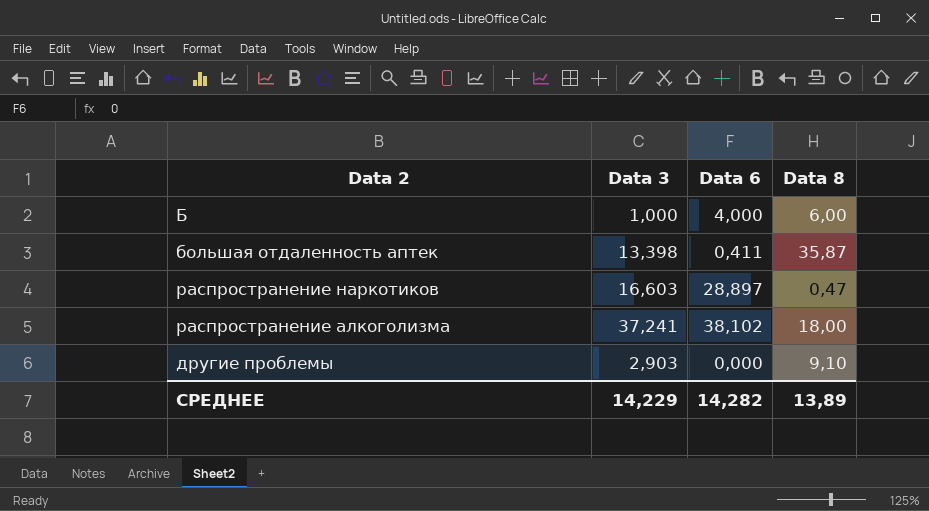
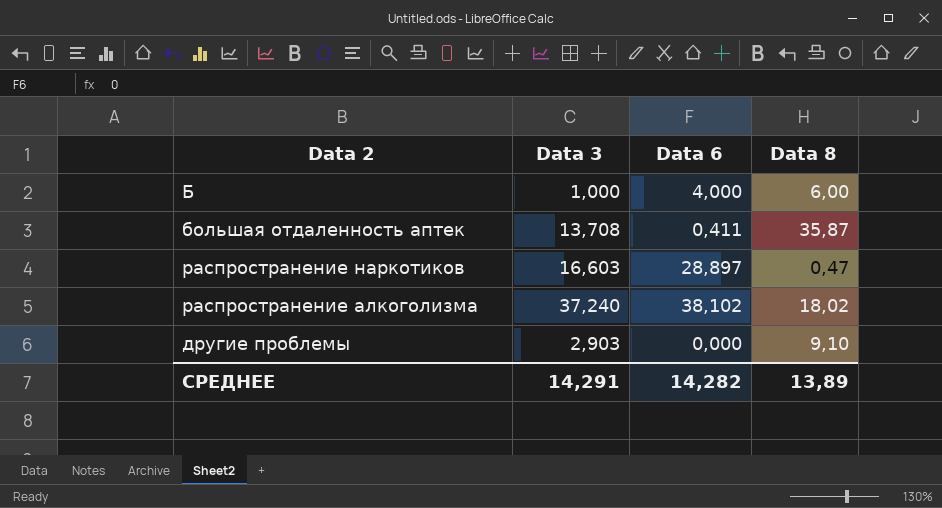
большая отдаленность аптек | Data 3: 13,398 -> 13,708
распространение алкоголизма | Data 3: 37,241 -> 37,240
распространение алкоголизма | Data 8: 18,00 -> 18,02
СРЕДНЕЕ | Data 3: 14,229 -> 14,291

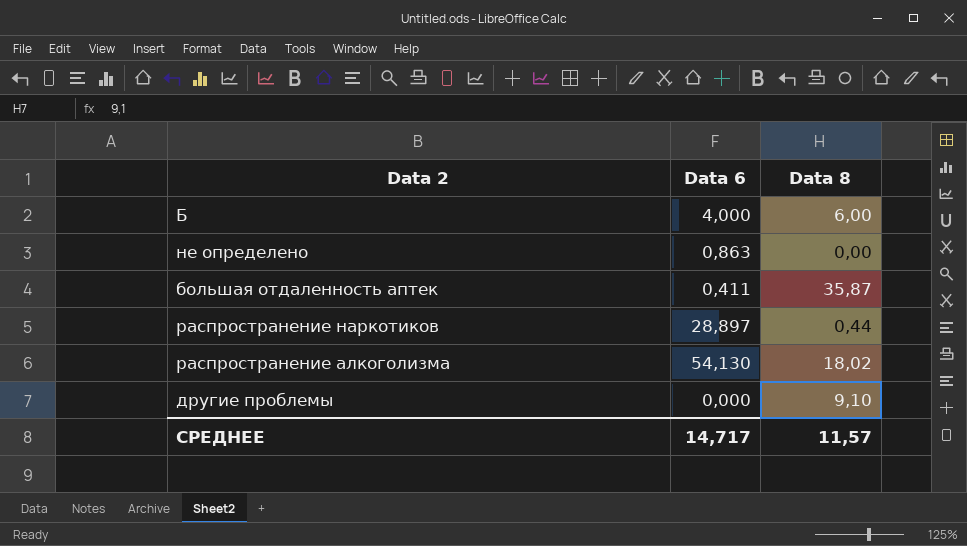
column Data 3 | position: 2 -> none
row не определено: none -> 0,863 | 0,00
распространение наркотиков | Data 8: 0,47 -> 0,44
распространение алкоголизма | Data 6: 38,102 -> 54,130
СРЕДНЕЕ | Data 6: 14,282 -> 14,717
СРЕДНЕЕ | Data 8: 13,89 -> 11,57

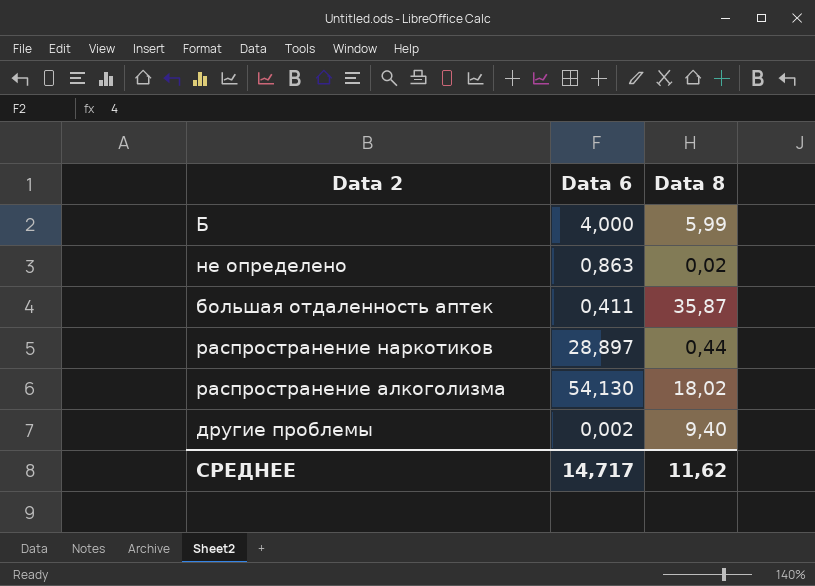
Б | Data 8: 6,00 -> 5,99
не определено | Data 8: 0,00 -> 0,02
другие проблемы | Data 6: 0,000 -> 0,002
другие проблемы | Data 8: 9,10 -> 9,40
СРЕДНЕЕ | Data 8: 11,57 -> 11,62

